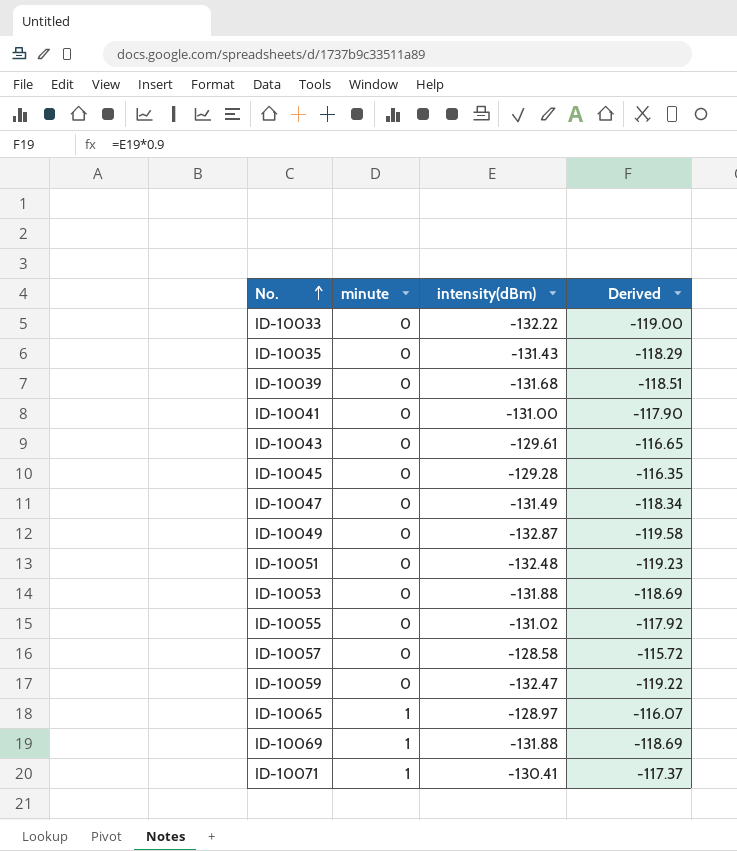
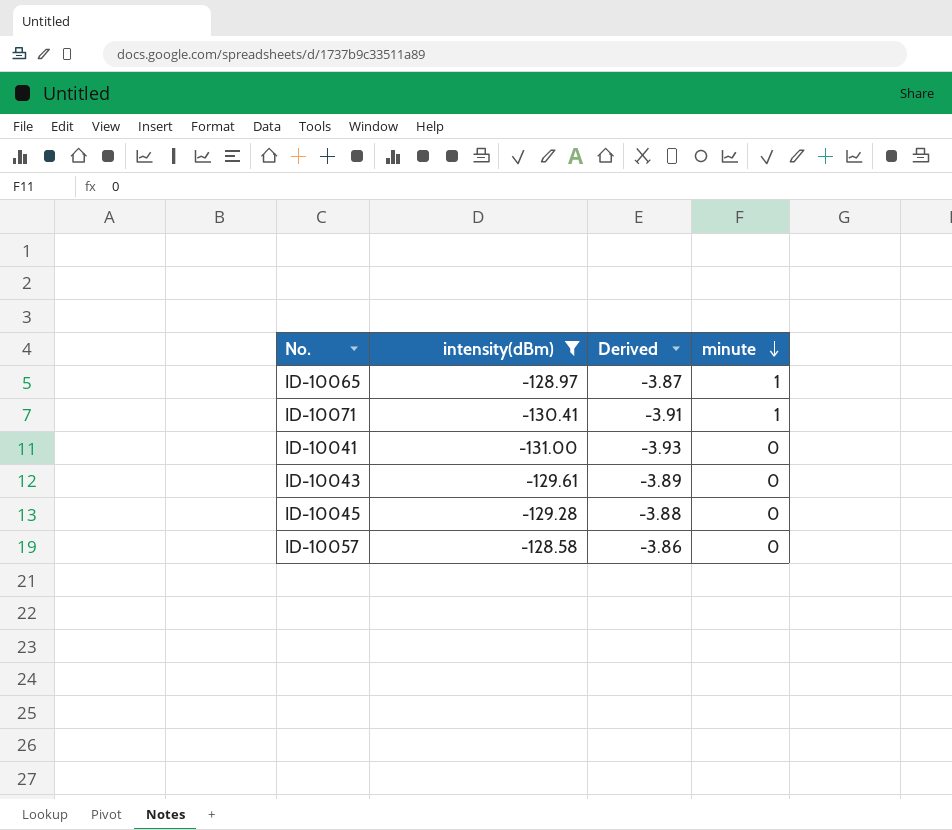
filter: none -> intensity(dBm) >= -131.00
row order: No. ascending -> minute descending
column Derived | formula: [intensity(dBm)] * 0.9 -> [intensity(dBm)] * 0.03
column minute | position: 2 -> 4

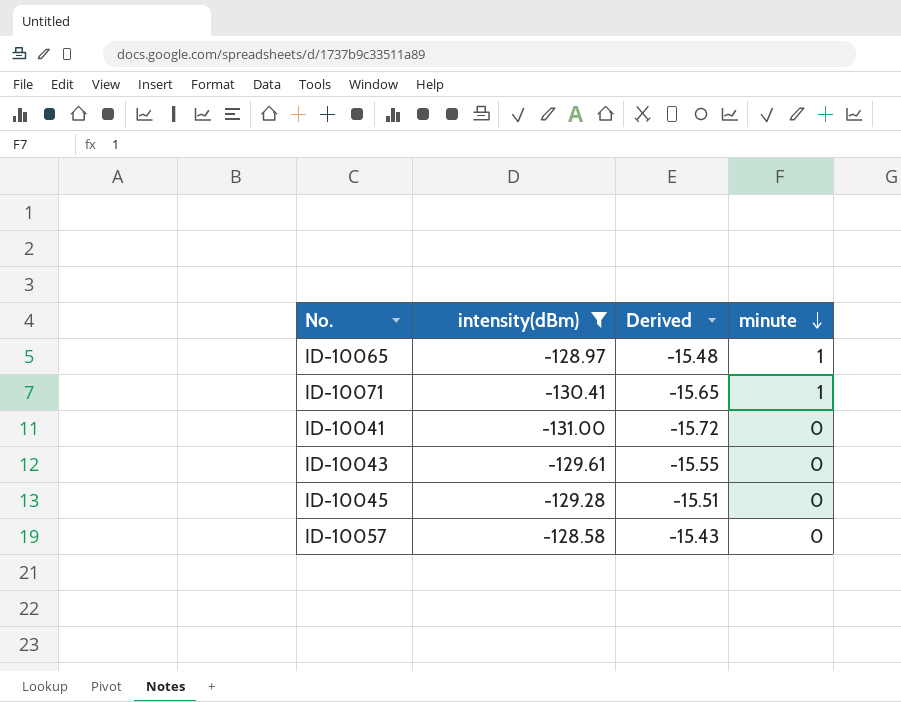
column Derived | formula: [intensity(dBm)] * 0.03 -> [intensity(dBm)] * 0.12

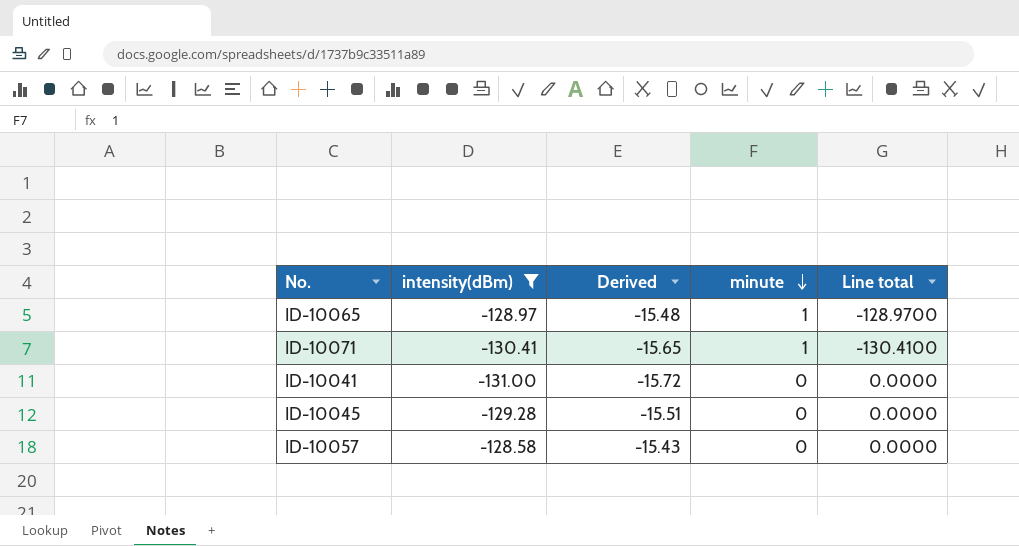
column Line total | formula: none -> [intensity(dBm)] * [minute]
row ID-10043: -129.61 | -15.55 | 0 -> none

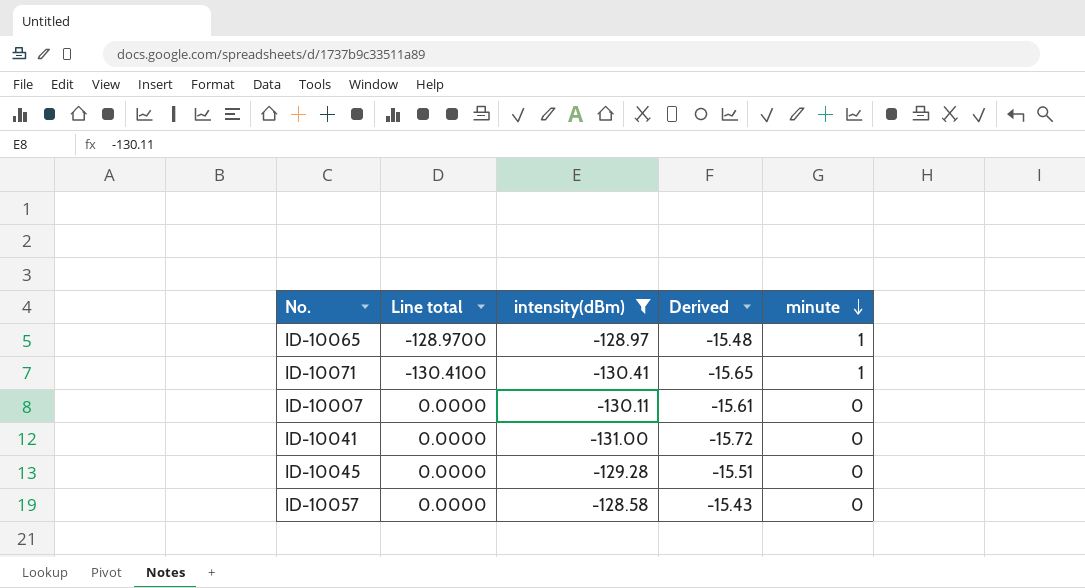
column Line total | position: 5 -> 2
row ID-10007: none -> 0.0000 | -130.11 | -15.61 | 0

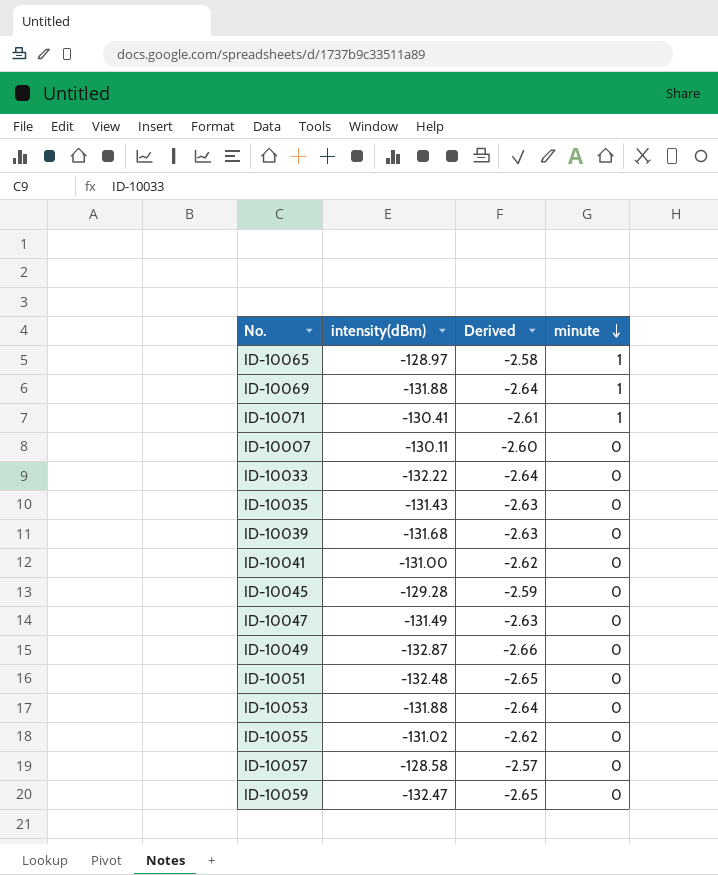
filter: intensity(dBm) >= -131.00 -> none
column Line total | formula: [intensity(dBm)] * [minute] -> none
column Derived | formula: [intensity(dBm)] * 0.12 -> [intensity(dBm)] * 0.02

